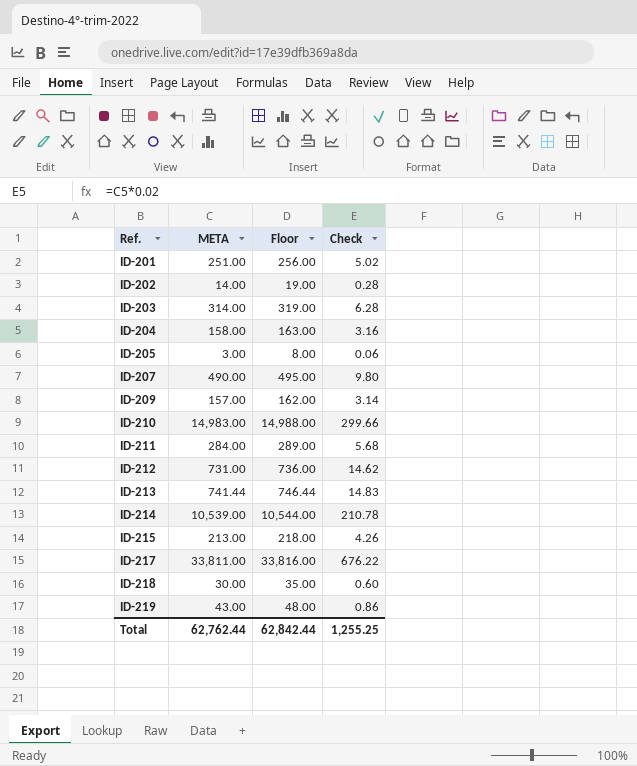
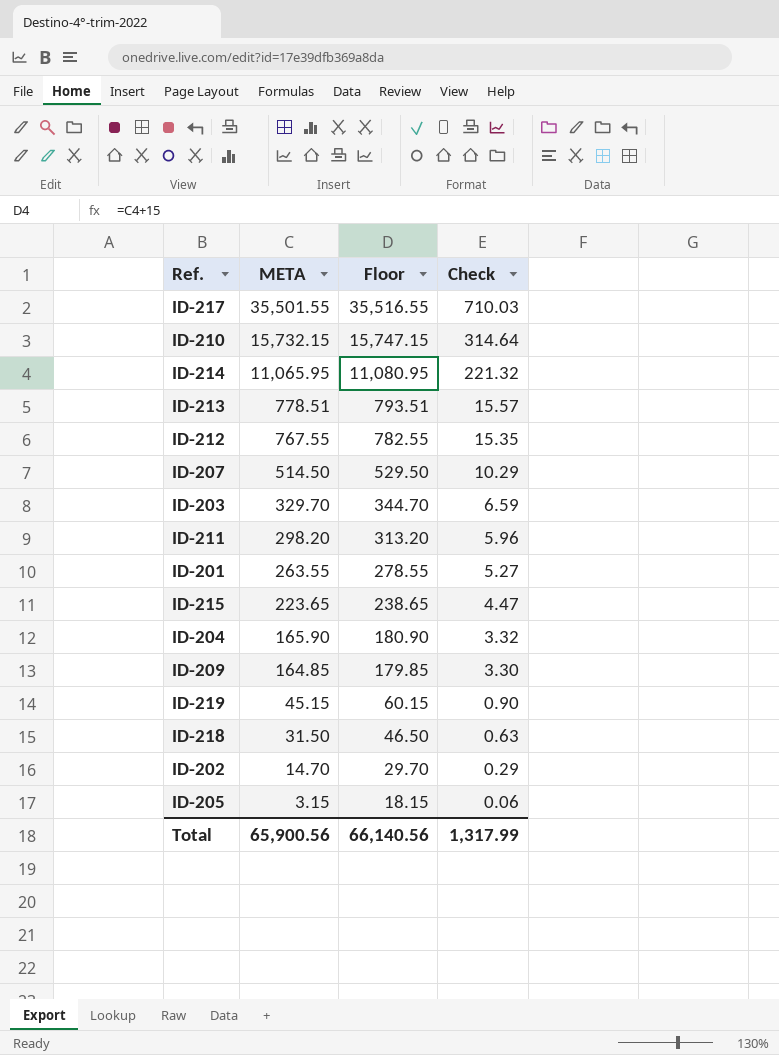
row order: Ref. ascending -> META descending
column Floor | formula: [META] + 5 -> [META] + 15
ID-217 | META: 33,811.00 -> 35,501.55
ID-217 | Check: 676.22 -> 710.03
ID-210 | META: 14,983.00 -> 15,732.15
ID-210 | Check: 299.66 -> 314.64
ID-214 | META: 10,539.00 -> 11,065.95
ID-214 | Check: 210.78 -> 221.32
ID-213 | META: 741.44 -> 778.51
ID-213 | Check: 14.83 -> 15.57
ID-212 | META: 731.00 -> 767.55
ID-212 | Check: 14.62 -> 15.35
ID-207 | META: 490.00 -> 514.50
ID-207 | Check: 9.80 -> 10.29
ID-203 | META: 314.00 -> 329.70
ID-203 | Check: 6.28 -> 6.59
ID-211 | META: 284.00 -> 298.20
ID-211 | Check: 5.68 -> 5.96
ID-201 | META: 251.00 -> 263.55
ID-201 | Check: 5.02 -> 5.27
ID-215 | META: 213.00 -> 223.65
ID-215 | Check: 4.26 -> 4.47
ID-204 | META: 158.00 -> 165.90
ID-204 | Check: 3.16 -> 3.32
ID-209 | META: 157.00 -> 164.85
ID-209 | Check: 3.14 -> 3.30
ID-219 | META: 43.00 -> 45.15
ID-219 | Check: 0.86 -> 0.90
ID-218 | META: 30.00 -> 31.50
ID-218 | Check: 0.60 -> 0.63
ID-202 | META: 14.00 -> 14.70
ID-202 | Check: 0.28 -> 0.29
ID-205 | META: 3.00 -> 3.15
Total | META: 62,762.44 -> 65,900.56
Total | Floor: 62,842.44 -> 66,140.56
Total | Check: 1,255.25 -> 1,317.99

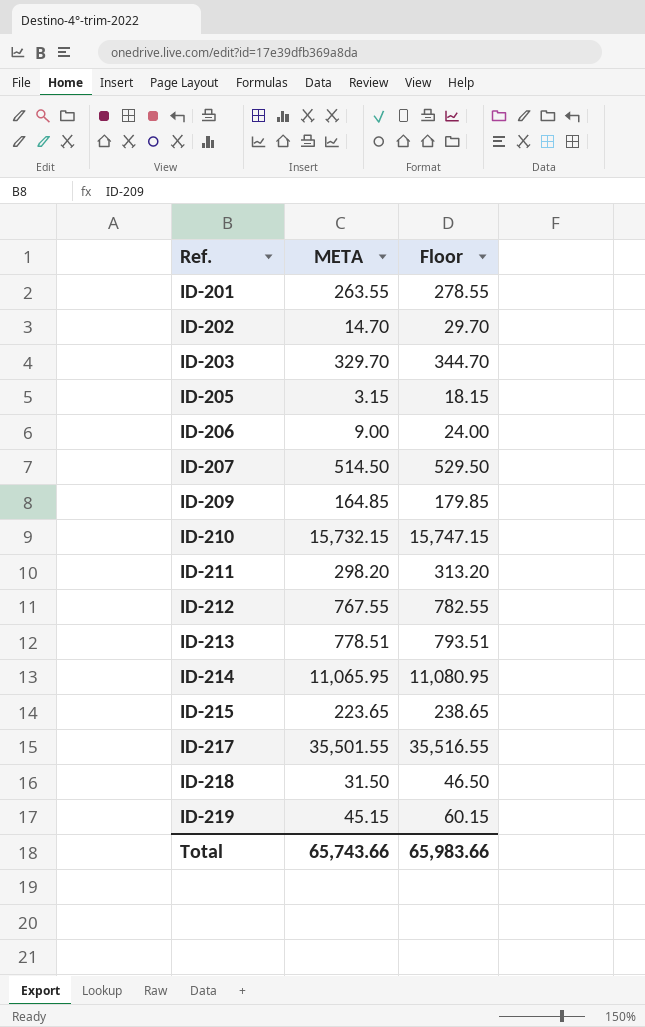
row order: META descending -> Ref. ascending
column Check | formula: [META] * 0.02 -> none
row ID-204: 165.90 | 180.90 | 3.32 -> none
row ID-206: none -> 9.00 | 24.00
Total | META: 65,900.56 -> 65,743.66
Total | Floor: 66,140.56 -> 65,983.66

